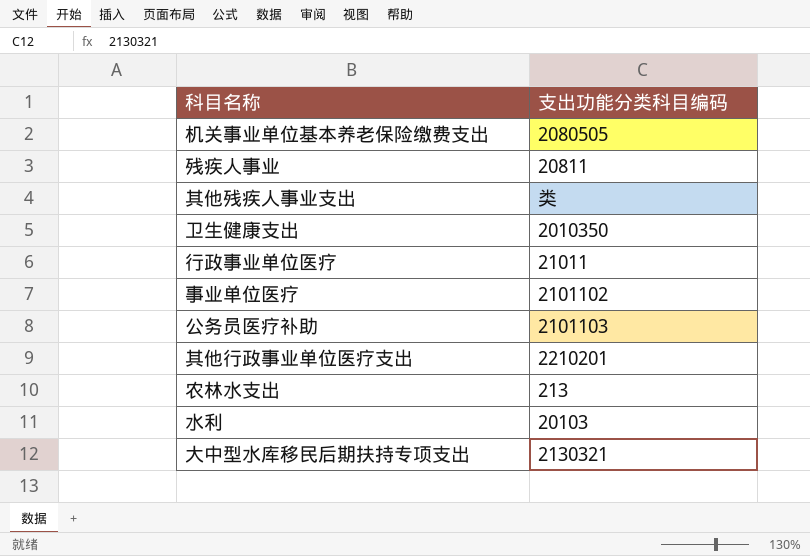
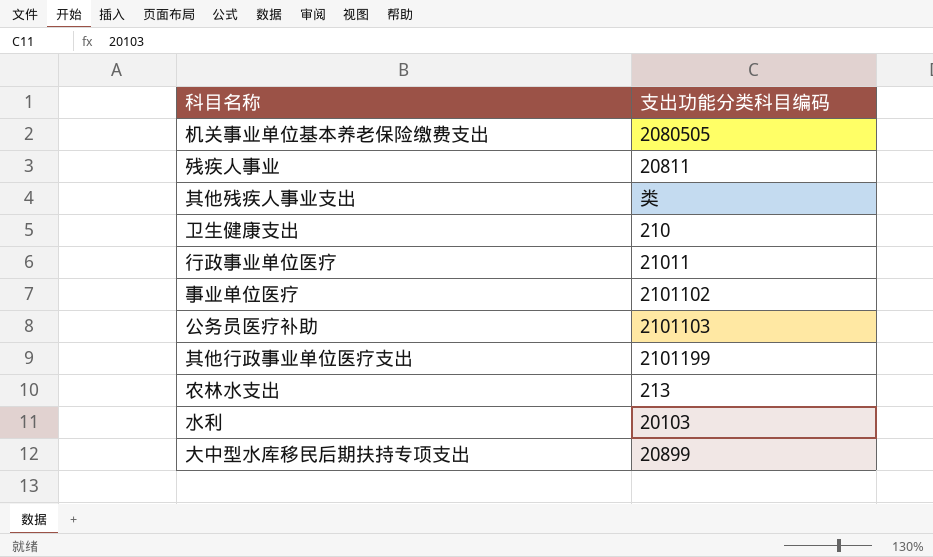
卫生健康支出 | 支出功能分类科目编码: 2010350 -> 210
其他行政事业单位医疗支出 | 支出功能分类科目编码: 2210201 -> 2101199
大中型水库移民后期扶持专项支出 | 支出功能分类科目编码: 2130321 -> 20899

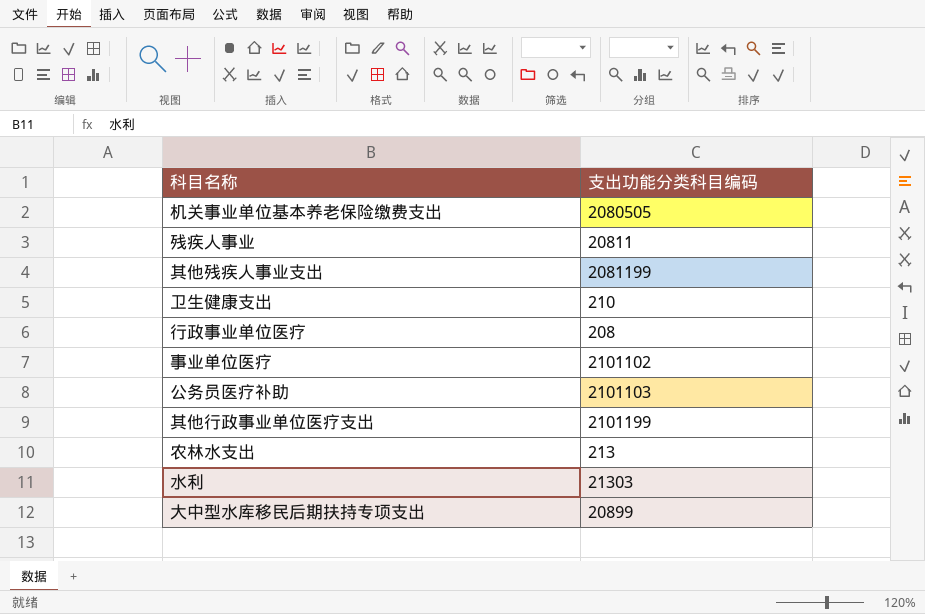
其他残疾人事业支出 | 支出功能分类科目编码: 类 -> 2081199
行政事业单位医疗 | 支出功能分类科目编码: 21011 -> 208
水利 | 支出功能分类科目编码: 20103 -> 21303

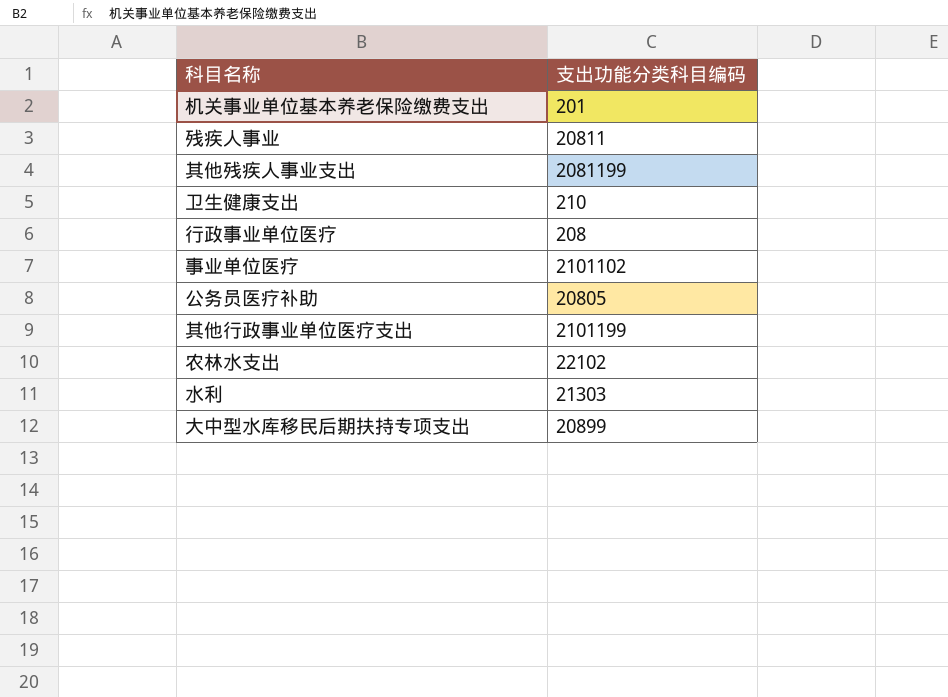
机关事业单位基本养老保险缴费支出 | 支出功能分类科目编码: 2080505 -> 201
公务员医疗补助 | 支出功能分类科目编码: 2101103 -> 20805
农林水支出 | 支出功能分类科目编码: 213 -> 22102

